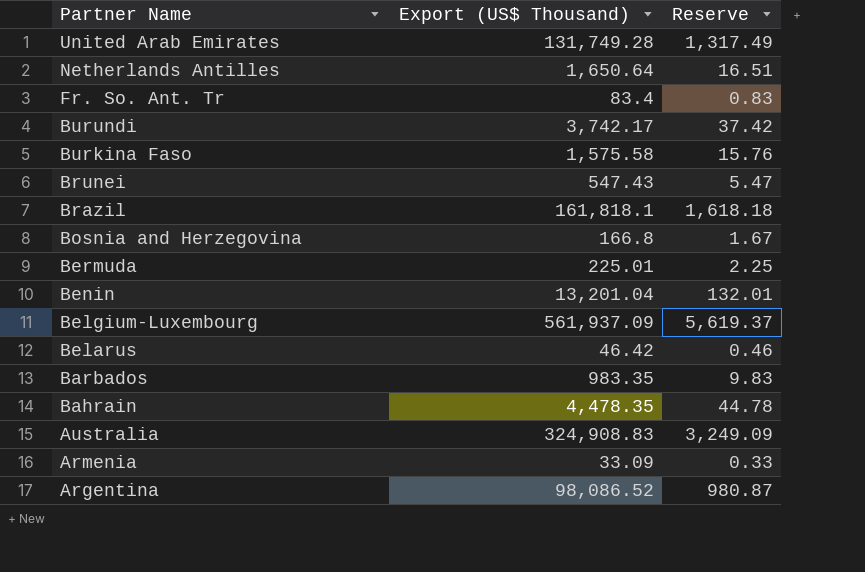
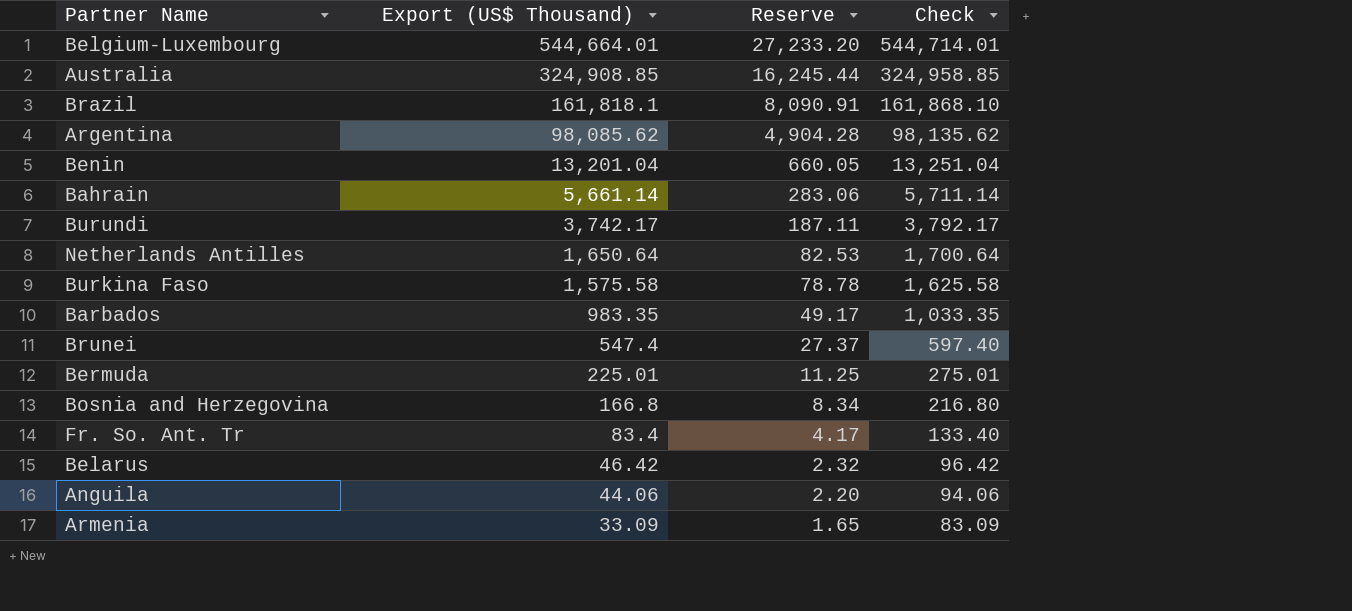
row order: Partner Name descending -> Export (US$ Thousand) descending
column Reserve | formula: [Export (US$ Thousand)] * 0.01 -> [Export (US$ Thousand)] * 0.05
column Check | formula: none -> [Export (US$ Thousand)] + 50
row United Arab Emirates: 131,749.28 | 1,317.49 -> none
Belgium-Luxembourg | Export (US$ Thousand): 561,937.09 -> 544,664.01
Australia | Export (US$ Thousand): 324,908.83 -> 324,908.85
Argentina | Export (US$ Thousand): 98,086.52 -> 98,085.62
Bahrain | Export (US$ Thousand): 4,478.35 -> 5,661.14
Brunei | Export (US$ Thousand): 547.43 -> 547.4
row Anguila: none -> 44.06 | 2.20 | 94.06

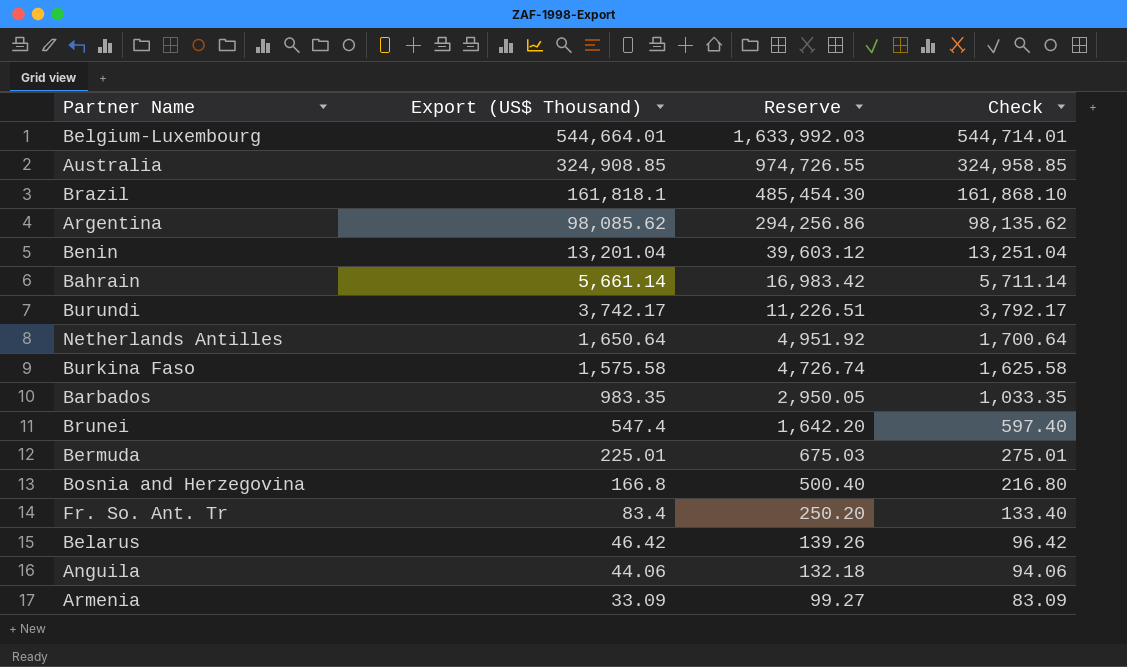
column Reserve | formula: [Export (US$ Thousand)] * 0.05 -> [Export (US$ Thousand)] * 3

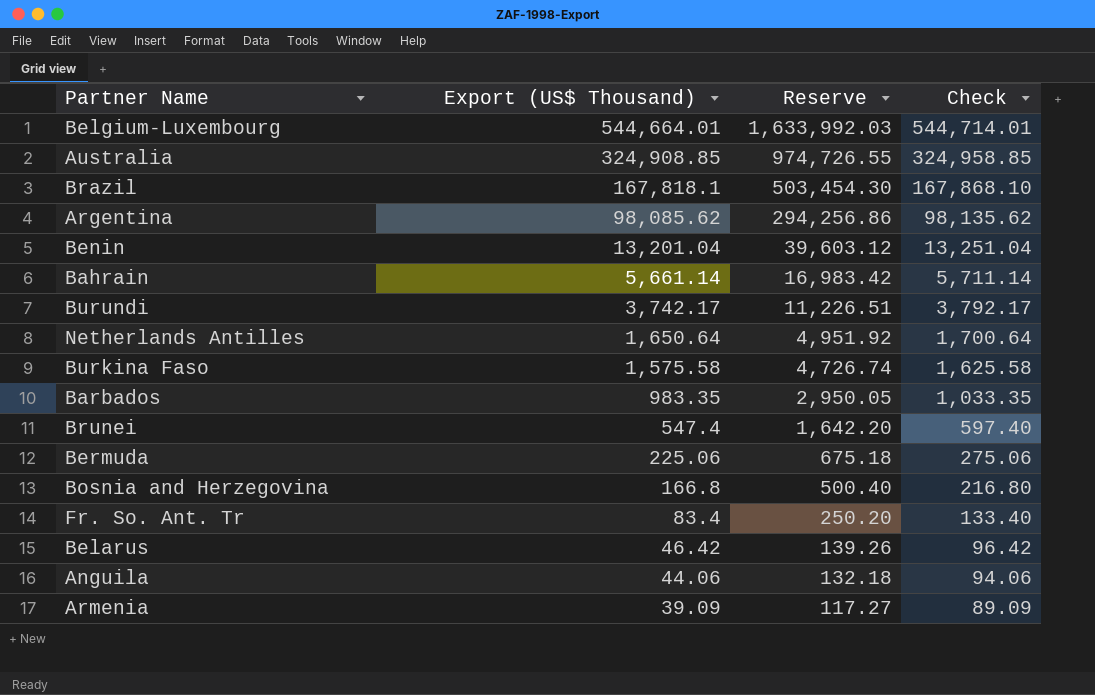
Brazil | Export (US$ Thousand): 161,818.1 -> 167,818.1
Brazil | Reserve: 485,454.30 -> 503,454.30
Brazil | Check: 161,868.10 -> 167,868.10
Bermuda | Export (US$ Thousand): 225.01 -> 225.06
Bermuda | Reserve: 675.03 -> 675.18
Bermuda | Check: 275.01 -> 275.06
Armenia | Export (US$ Thousand): 33.09 -> 39.09
Armenia | Reserve: 99.27 -> 117.27
Armenia | Check: 83.09 -> 89.09

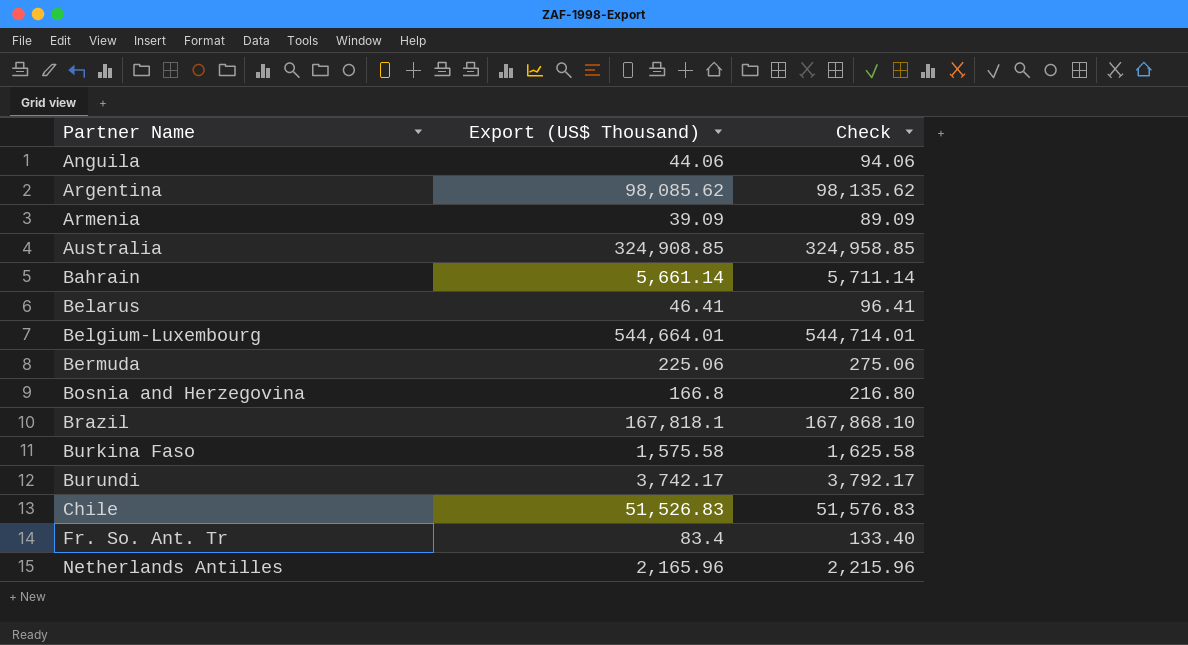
row order: Export (US$ Thousand) descending -> Partner Name ascending
column Reserve | formula: [Export (US$ Thousand)] * 3 -> none
row Benin: 13,201.04 | 39,603.12 | 13,251.04 -> none
row Barbados: 983.35 | 2,950.05 | 1,033.35 -> none
row Brunei: 547.4 | 1,642.20 | 597.40 -> none
Belarus | Export (US$ Thousand): 46.42 -> 46.41
Belarus | Check: 96.42 -> 96.41
row Chile: none -> 51,526.83 | 51,576.83
Netherlands Antilles | Export (US$ Thousand): 1,650.64 -> 2,165.96
Netherlands Antilles | Check: 1,700.64 -> 2,215.96

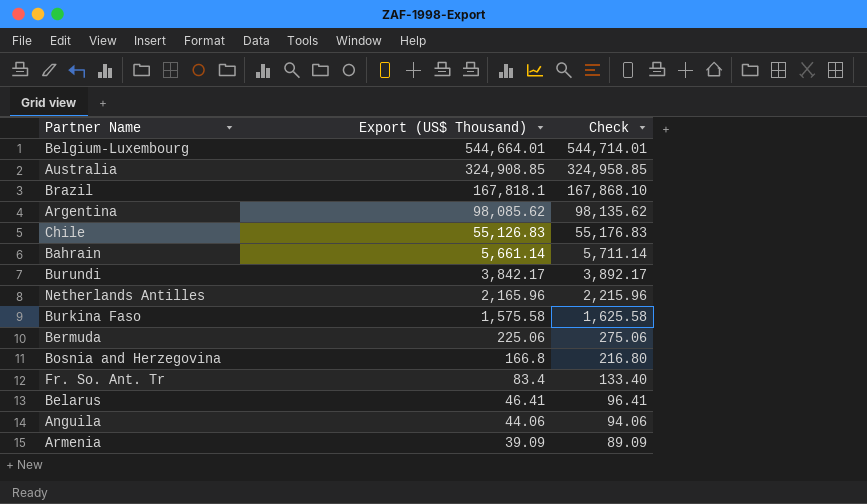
row order: Partner Name ascending -> Export (US$ Thousand) descending
Chile | Export (US$ Thousand): 51,526.83 -> 55,126.83
Chile | Check: 51,576.83 -> 55,176.83
Burundi | Export (US$ Thousand): 3,742.17 -> 3,842.17
Burundi | Check: 3,792.17 -> 3,892.17

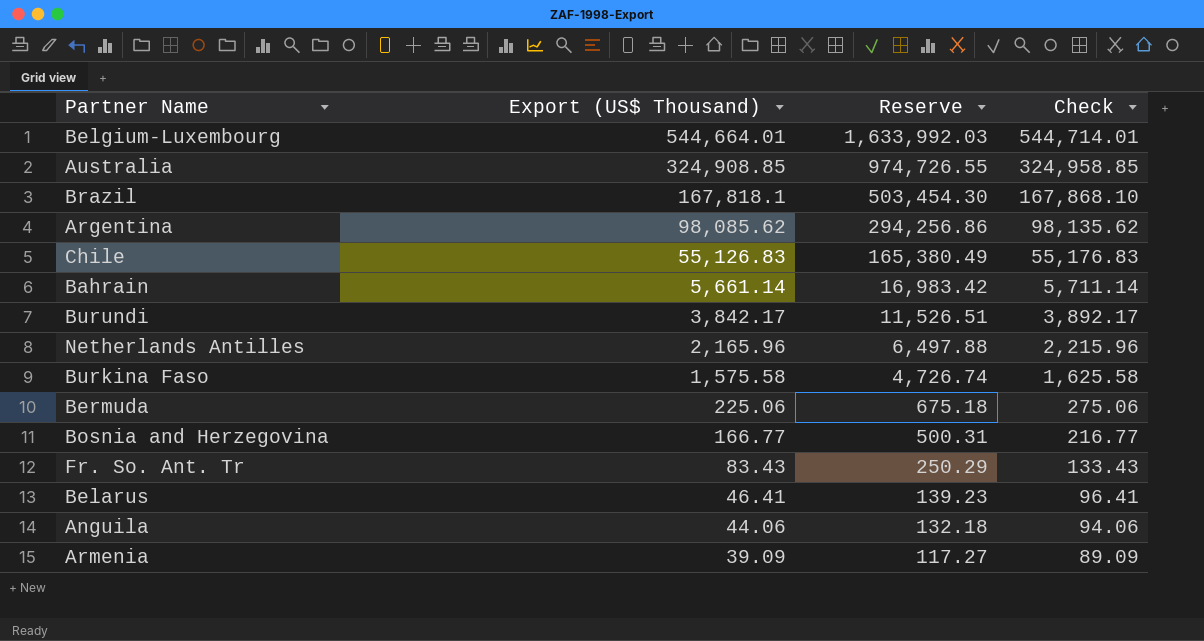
column Reserve | formula: none -> [Export (US$ Thousand)] * 3
Bosnia and Herzegovina | Export (US$ Thousand): 166.8 -> 166.77
Bosnia and Herzegovina | Check: 216.80 -> 216.77
Fr. So. Ant. Tr | Export (US$ Thousand): 83.4 -> 83.43
Fr. So. Ant. Tr | Check: 133.40 -> 133.43

